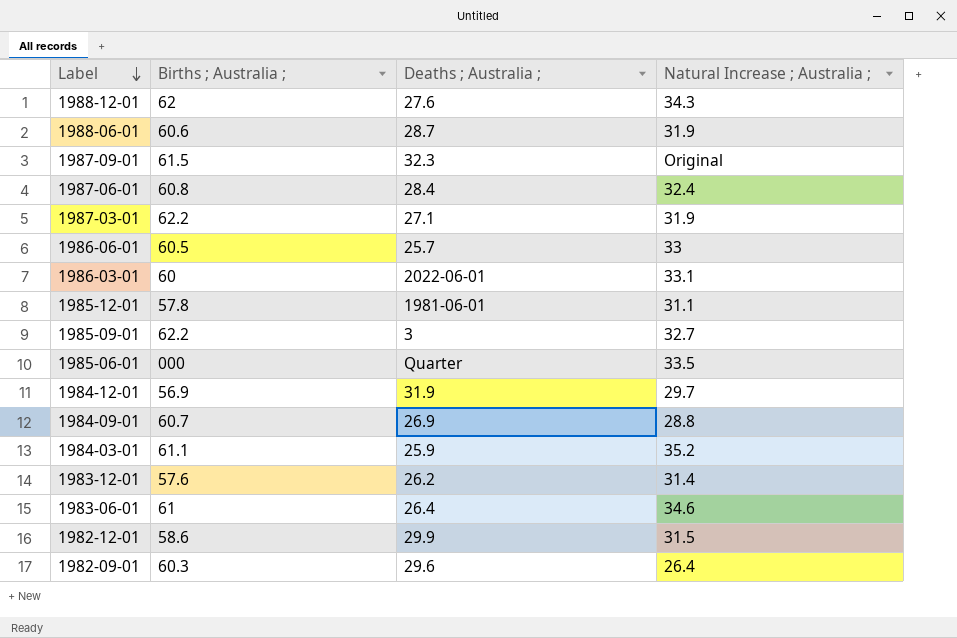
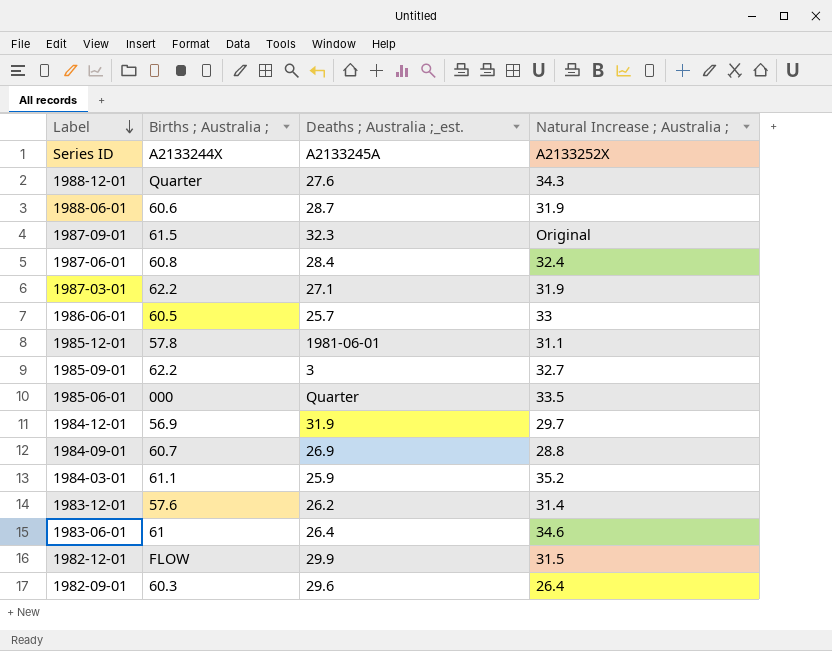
column name: Deaths ; Australia ; -> Deaths ; Australia ;_est.
row 1986-03-01: 60 | 2022-06-01 | 33.1 -> none
row Series ID: none -> A2133244X | A2133245A | A2133252X
1988-12-01 | Births ; Australia ;: 62 -> Quarter
1982-12-01 | Births ; Australia ;: 58.6 -> FLOW

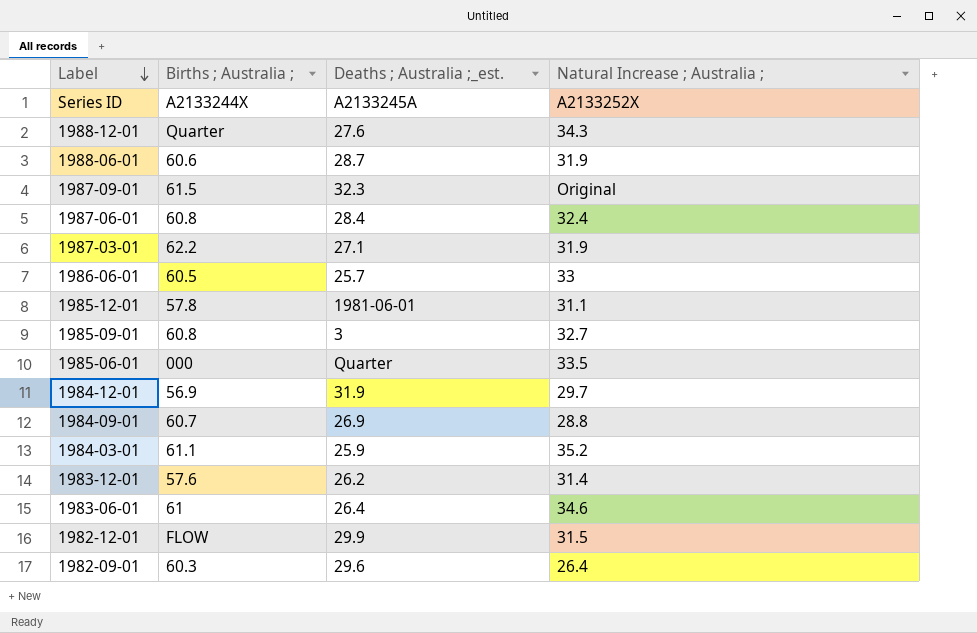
1985-09-01 | Births ; Australia ;: 62.2 -> 60.8

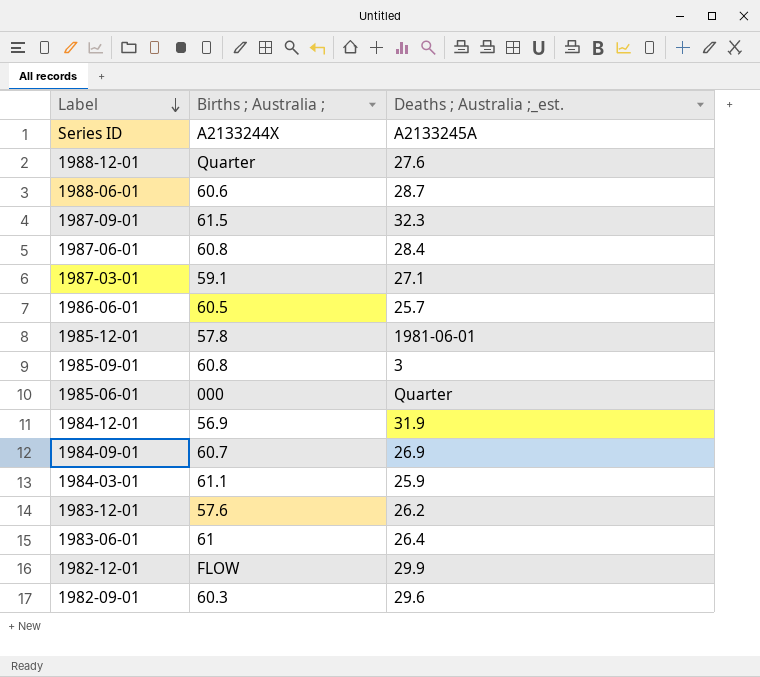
column Natural Increase ; Australia ; | position: 4 -> none
1987-03-01 | Births ; Australia ;: 62.2 -> 59.1

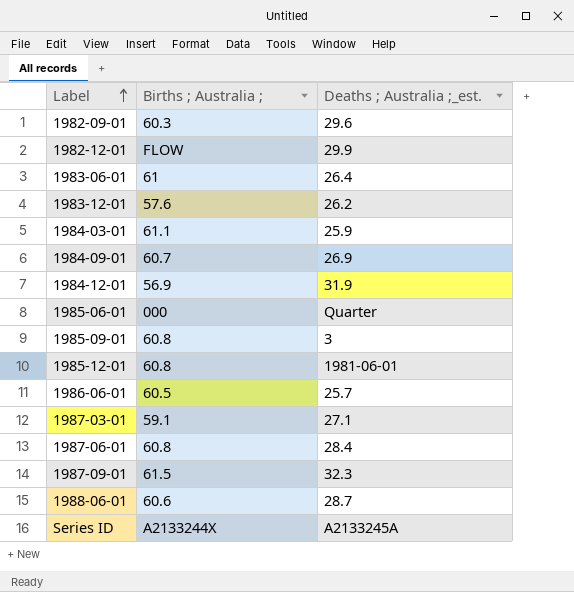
row order: Label descending -> Label ascending
row 1988-12-01: Quarter | 27.6 -> none
1985-12-01 | Births ; Australia ;: 57.8 -> 60.8

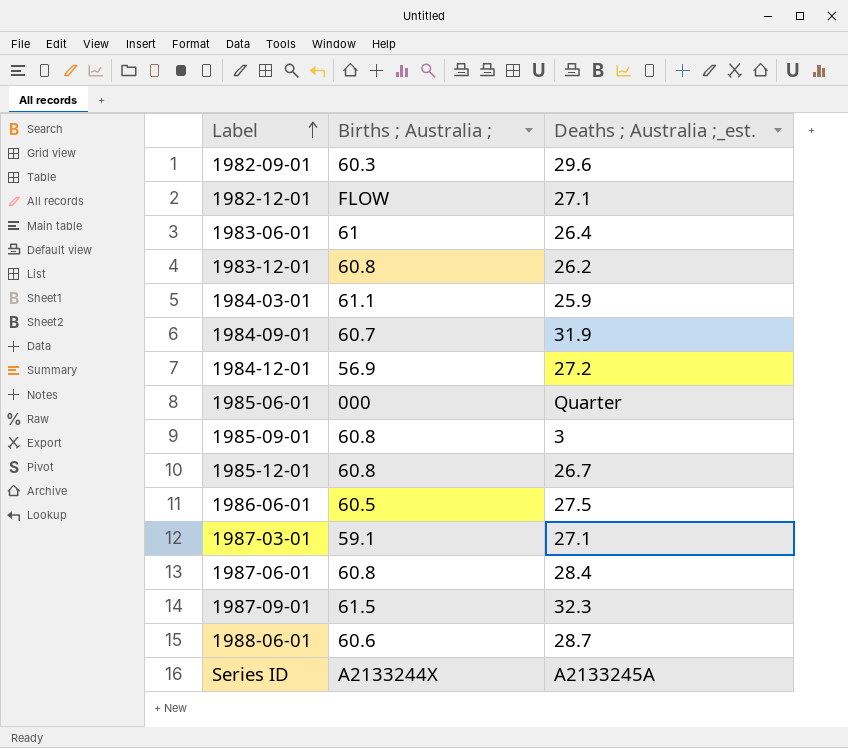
1982-12-01 | Deaths ; Australia ;_est.: 29.9 -> 27.1
1983-12-01 | Births ; Australia ;: 57.6 -> 60.8
1984-09-01 | Deaths ; Australia ;_est.: 26.9 -> 31.9
1984-12-01 | Deaths ; Australia ;_est.: 31.9 -> 27.2
1985-12-01 | Deaths ; Australia ;_est.: 1981-06-01 -> 26.7
1986-06-01 | Deaths ; Australia ;_est.: 25.7 -> 27.5

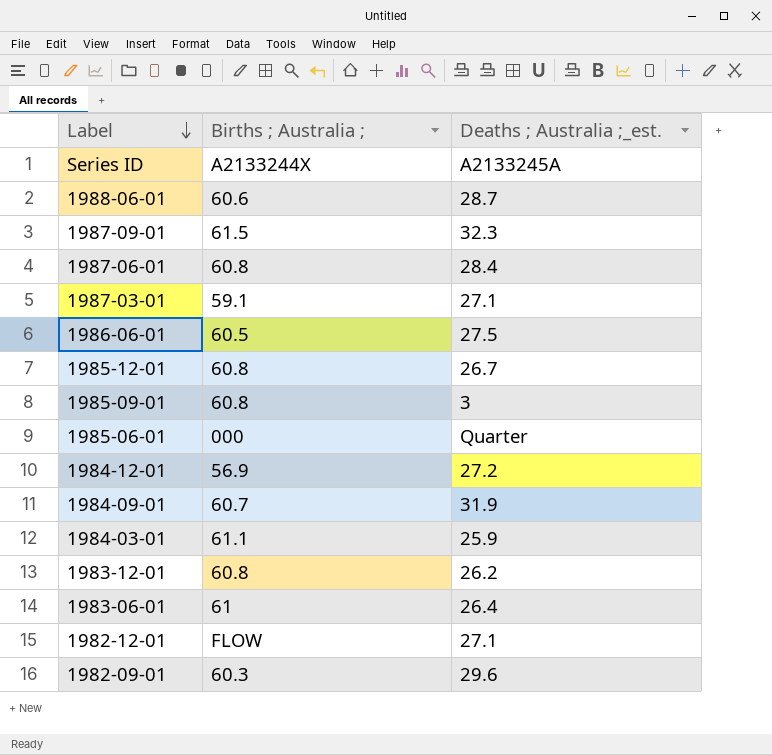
row order: Label ascending -> Label descending

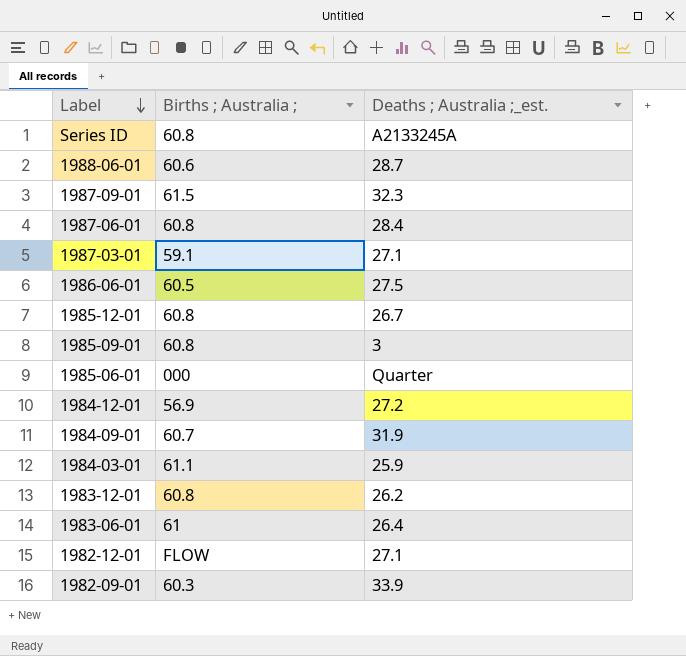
Series ID | Births ; Australia ;: A2133244X -> 60.8
1982-09-01 | Deaths ; Australia ;_est.: 29.6 -> 33.9

